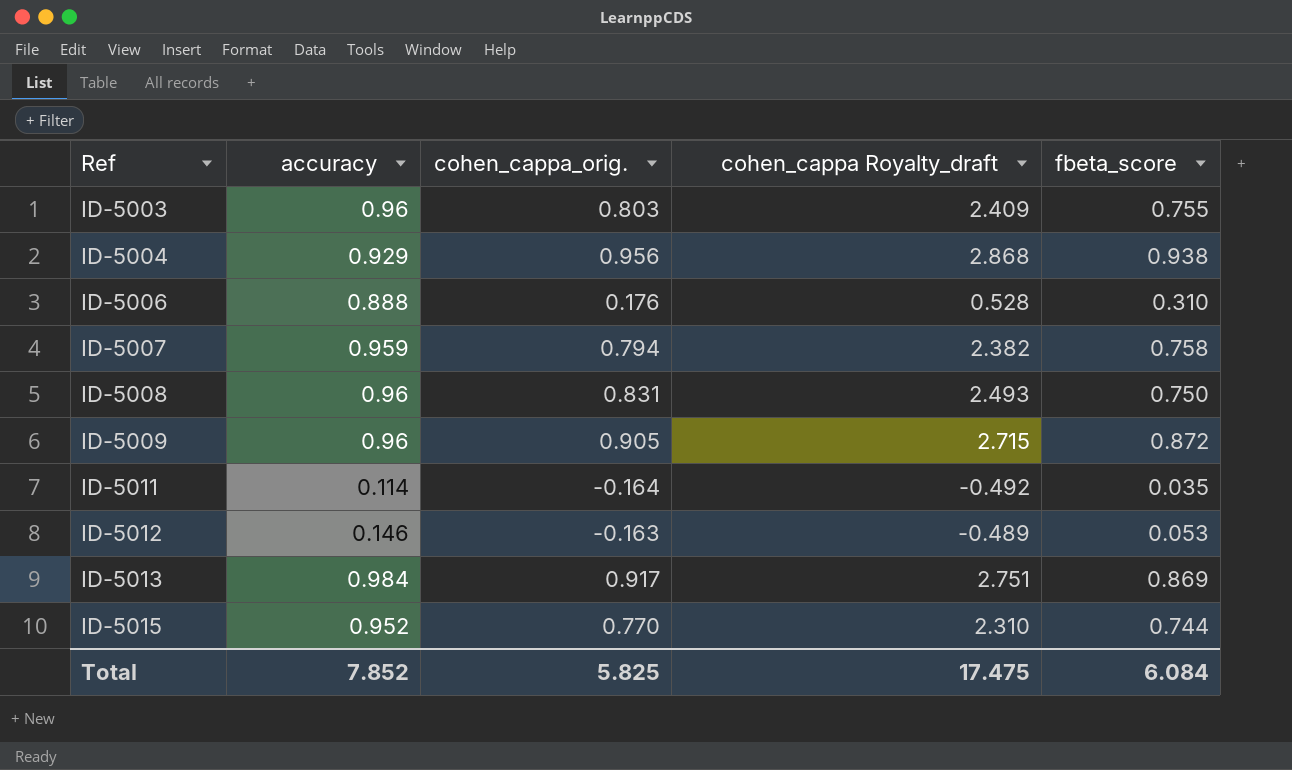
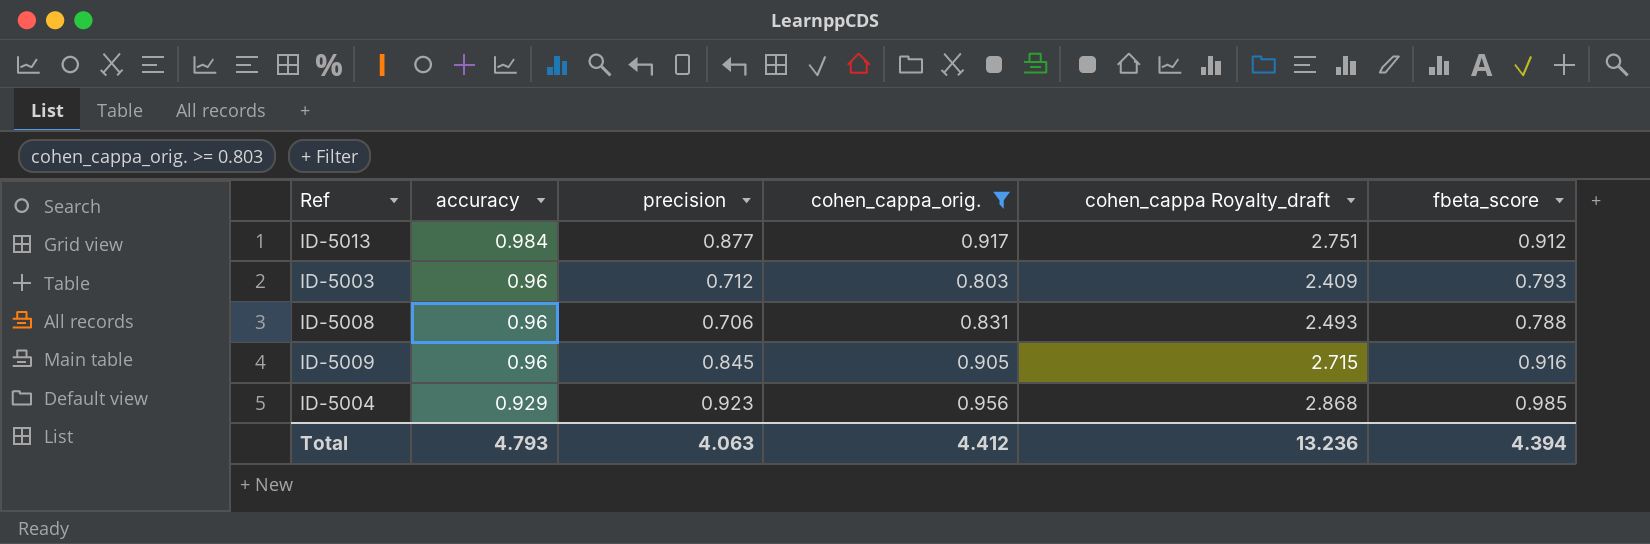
filter: none -> cohen_cappa_orig. >= 0.803
row order: Ref ascending -> accuracy descending
column precision | position: none -> 3
ID-5013 | fbeta_score: 0.869 -> 0.912
ID-5003 | fbeta_score: 0.755 -> 0.793
ID-5008 | fbeta_score: 0.750 -> 0.788
ID-5009 | fbeta_score: 0.872 -> 0.916
ID-5004 | fbeta_score: 0.938 -> 0.985
Total | accuracy: 7.852 -> 4.793
Total | cohen_cappa_orig.: 5.825 -> 4.412
Total | cohen_cappa Royalty_draft: 17.475 -> 13.236
Total | fbeta_score: 6.084 -> 4.394

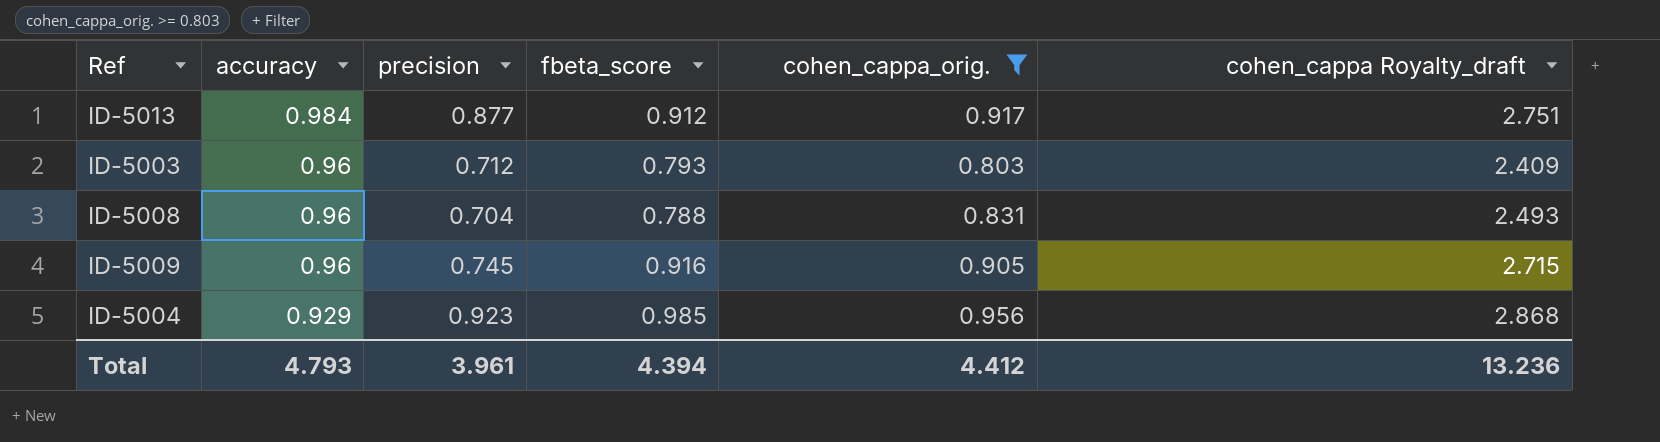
column fbeta_score | position: 6 -> 4
ID-5008 | precision: 0.706 -> 0.704
ID-5009 | precision: 0.845 -> 0.745
Total | precision: 4.063 -> 3.961

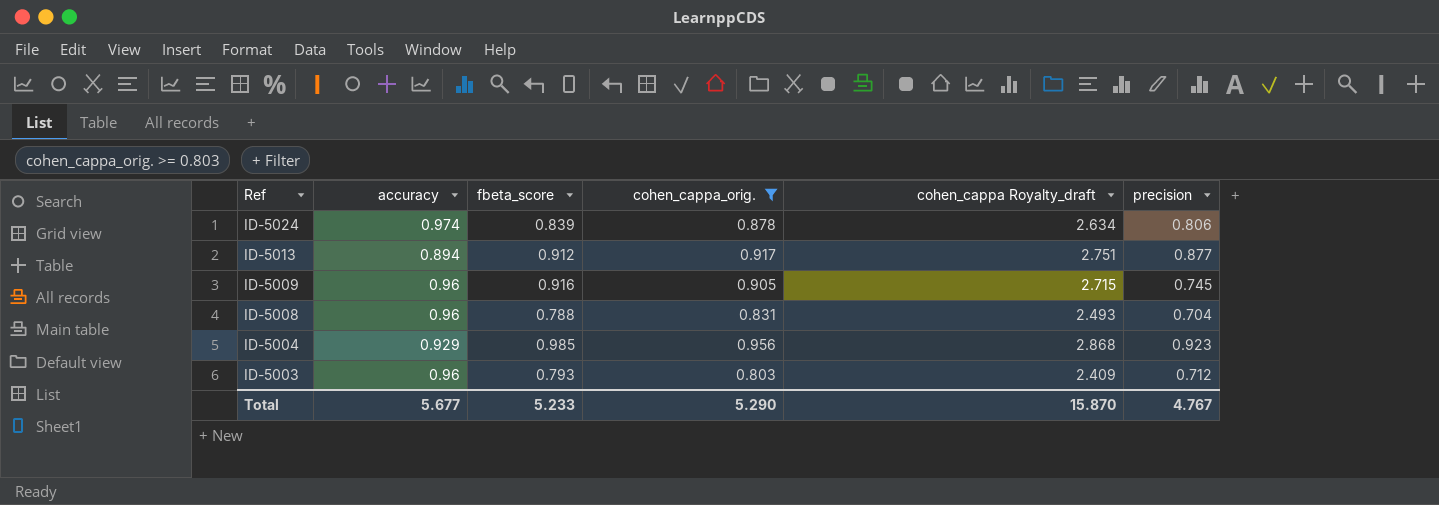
row order: accuracy descending -> Ref descending
column precision | position: 3 -> 6
row ID-5024: none -> 0.974 | 0.839 | 0.878 | 2.634 | 0.806
ID-5013 | accuracy: 0.984 -> 0.894
Total | accuracy: 4.793 -> 5.677
Total | fbeta_score: 4.394 -> 5.233
Total | cohen_cappa_orig.: 4.412 -> 5.290
Total | cohen_cappa Royalty_draft: 13.236 -> 15.870
Total | precision: 3.961 -> 4.767

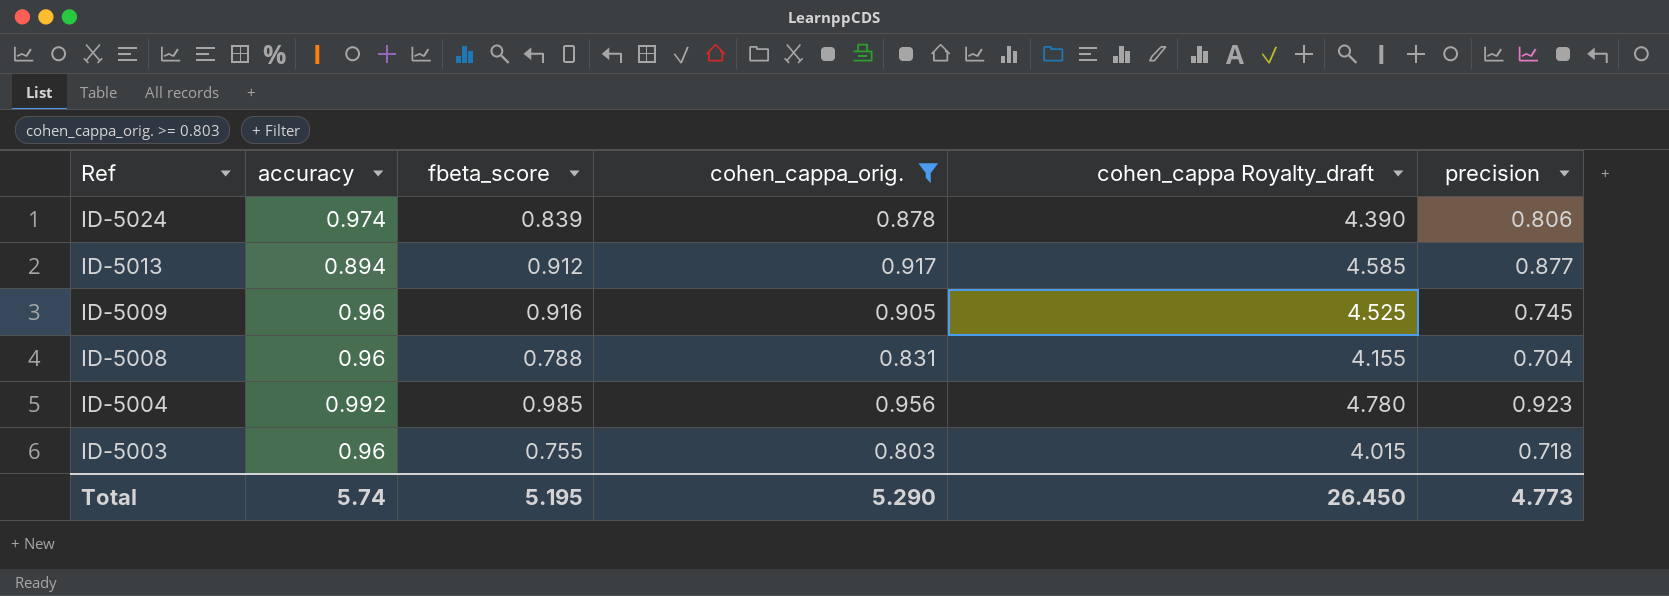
column cohen_cappa Royalty_draft | formula: [cohen_cappa_orig.] * 3 -> [cohen_cappa_orig.] * 5
ID-5004 | accuracy: 0.929 -> 0.992
ID-5003 | fbeta_score: 0.793 -> 0.755
ID-5003 | precision: 0.712 -> 0.718
Total | accuracy: 5.677 -> 5.74
Total | fbeta_score: 5.233 -> 5.195
Total | cohen_cappa Royalty_draft: 15.870 -> 26.450
Total | precision: 4.767 -> 4.773

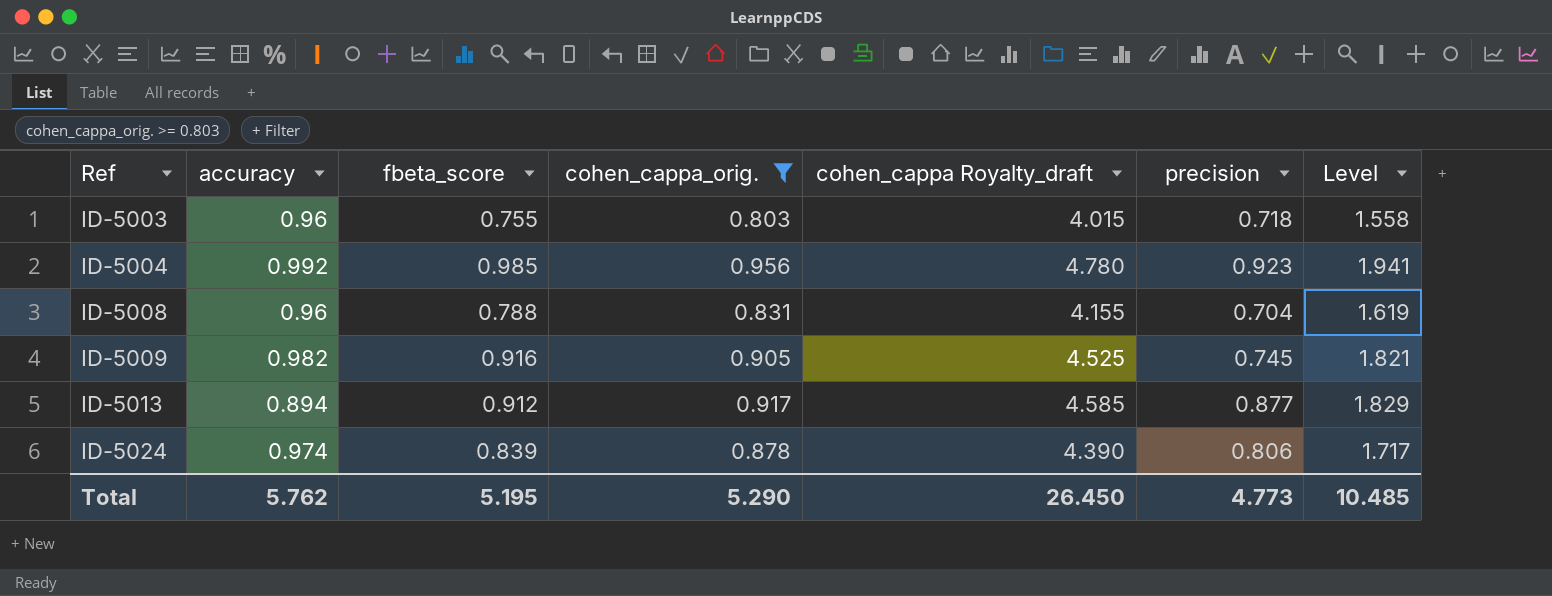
row order: Ref descending -> Ref ascending
column Level | formula: none -> [fbeta_score] + [cohen_cappa_orig.]
ID-5009 | accuracy: 0.96 -> 0.982
Total | accuracy: 5.74 -> 5.762

